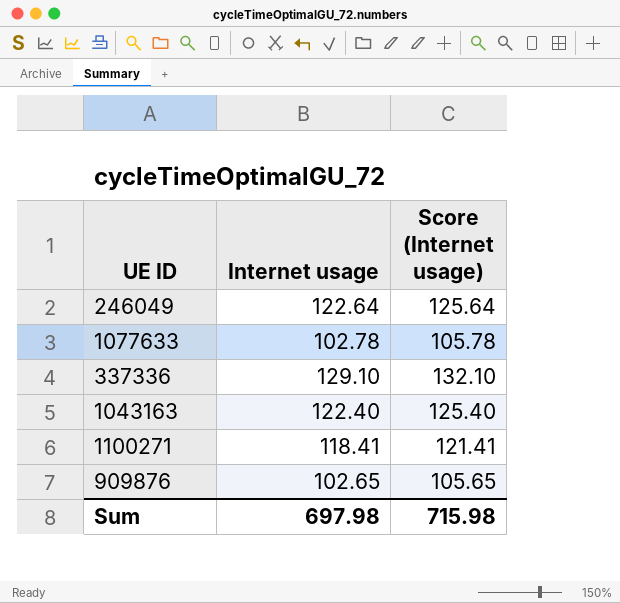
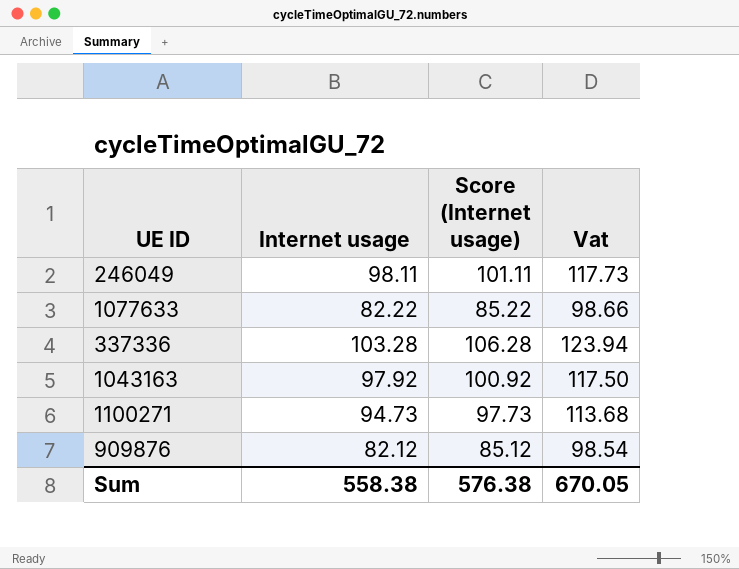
column Vat | formula: none -> [Internet usage] * 1.2
246049 | Internet usage: 122.64 -> 98.11
246049 | Score (Internet usage): 125.64 -> 101.11
1077633 | Internet usage: 102.78 -> 82.22
1077633 | Score (Internet usage): 105.78 -> 85.22
337336 | Internet usage: 129.10 -> 103.28
337336 | Score (Internet usage): 132.10 -> 106.28
1043163 | Internet usage: 122.40 -> 97.92
1043163 | Score (Internet usage): 125.40 -> 100.92
1100271 | Internet usage: 118.41 -> 94.73
1100271 | Score (Internet usage): 121.41 -> 97.73
909876 | Internet usage: 102.65 -> 82.12
909876 | Score (Internet usage): 105.65 -> 85.12
Sum | Internet usage: 697.98 -> 558.38
Sum | Score (Internet usage): 715.98 -> 576.38

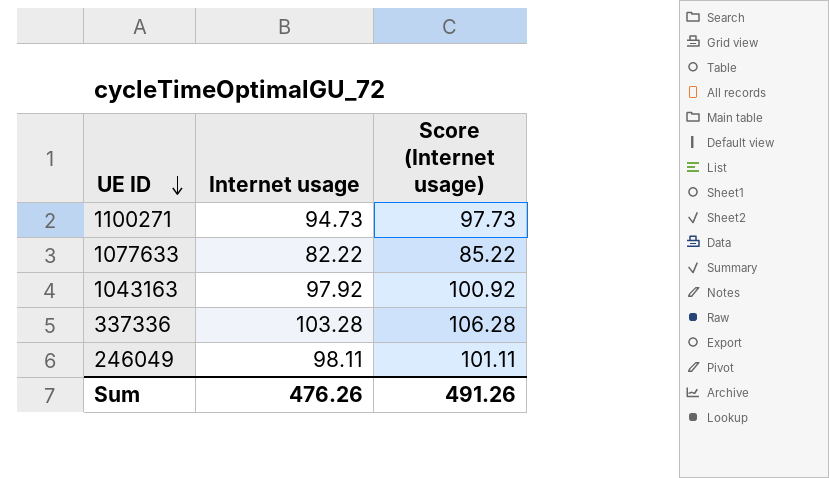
row order: none -> UE ID descending
column Vat | formula: [Internet usage] * 1.2 -> none
row 909876: 82.12 | 85.12 | 98.54 -> none
Sum | Internet usage: 558.38 -> 476.26
Sum | Score (Internet usage): 576.38 -> 491.26

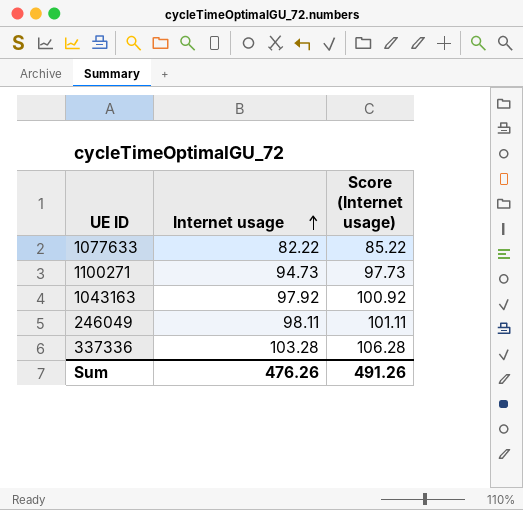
row order: UE ID descending -> Internet usage ascending

